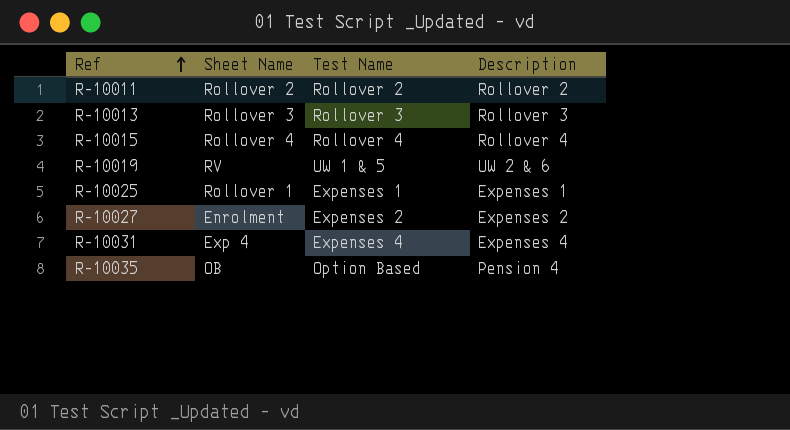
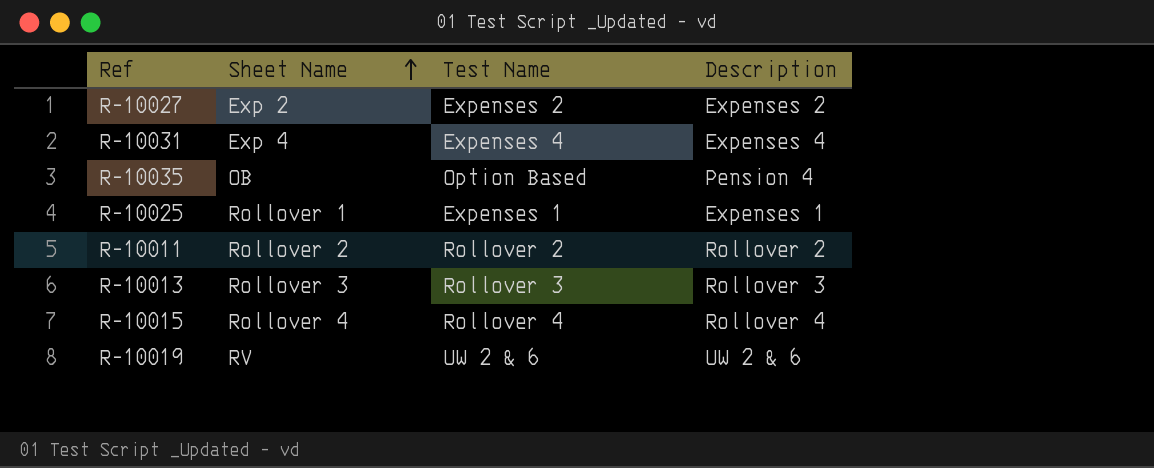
row order: Ref ascending -> Sheet Name ascending
R-10027 | Sheet Name: Enrolment -> Exp 2
R-10019 | Test Name: UW 1 & 5 -> UW 2 & 6

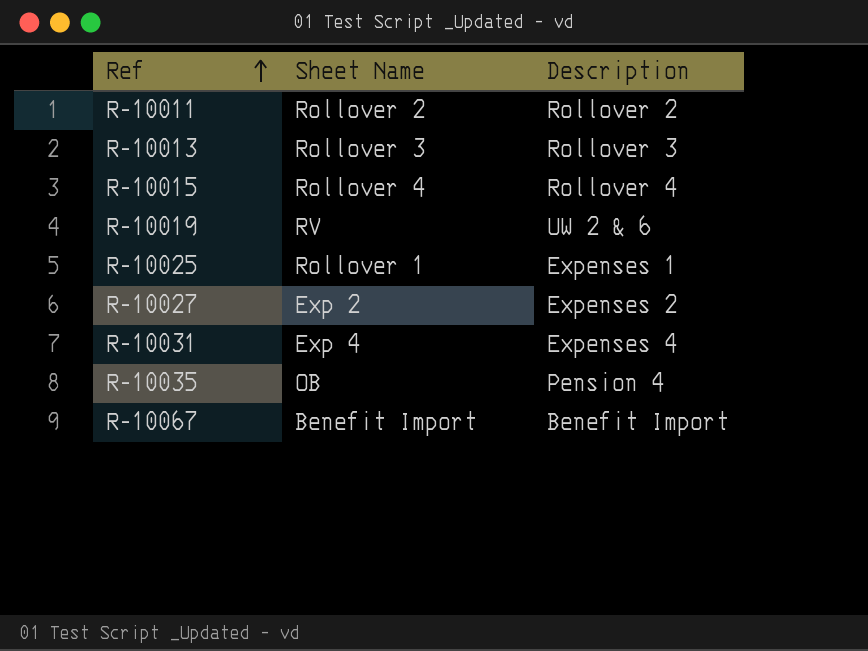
row order: Sheet Name ascending -> Ref ascending
column Test Name | position: 3 -> none
row R-10067: none -> Benefit Import | Benefit Import

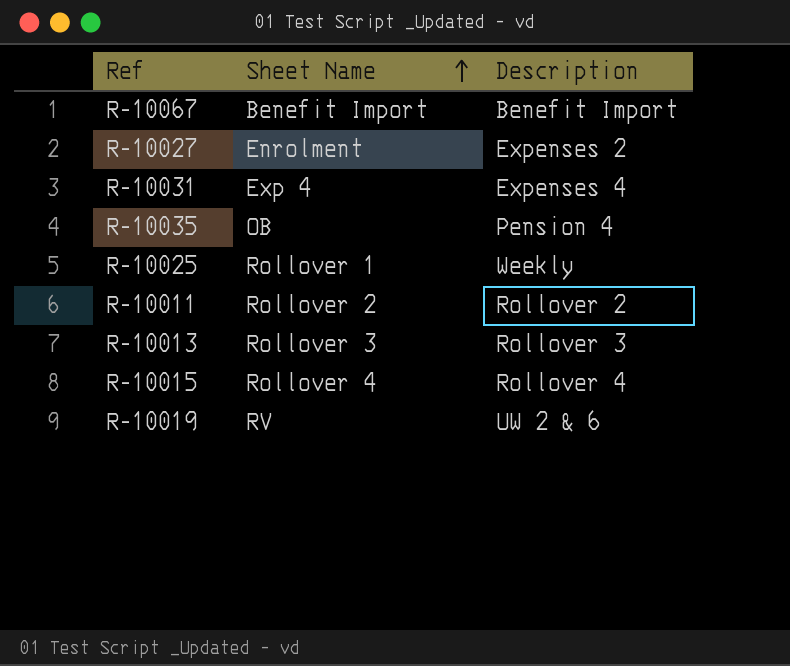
row order: Ref ascending -> Sheet Name ascending
R-10027 | Sheet Name: Exp 2 -> Enrolment
R-10025 | Description: Expenses 1 -> Weekly

